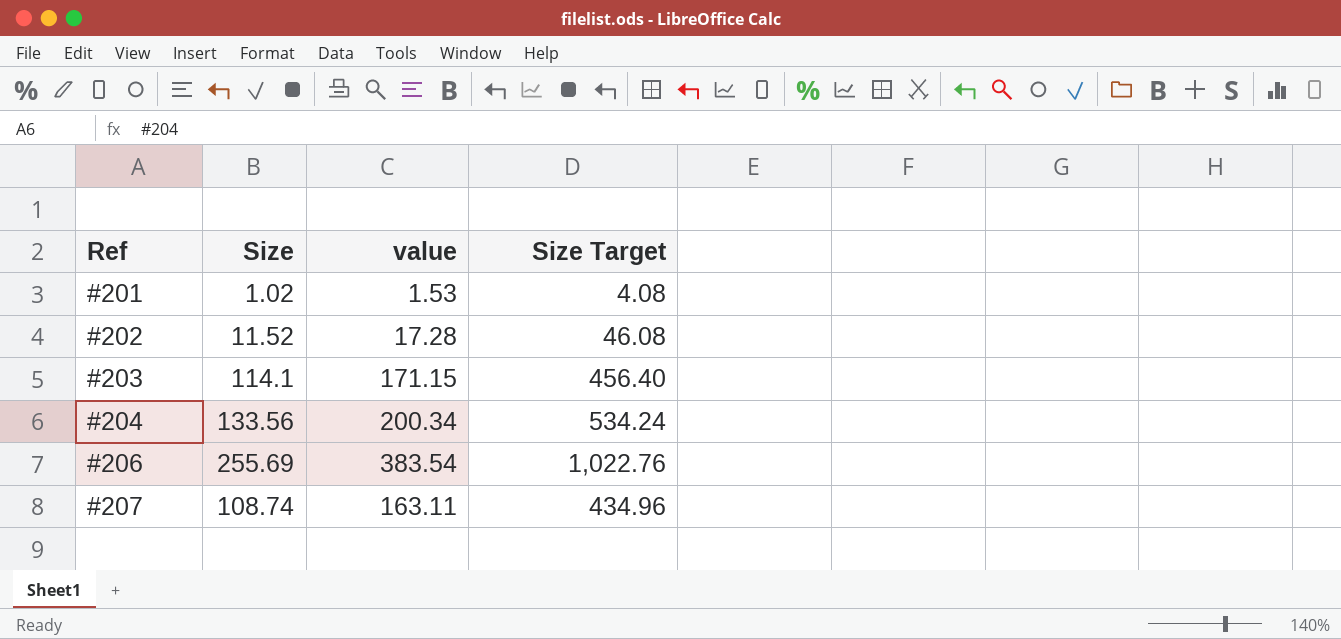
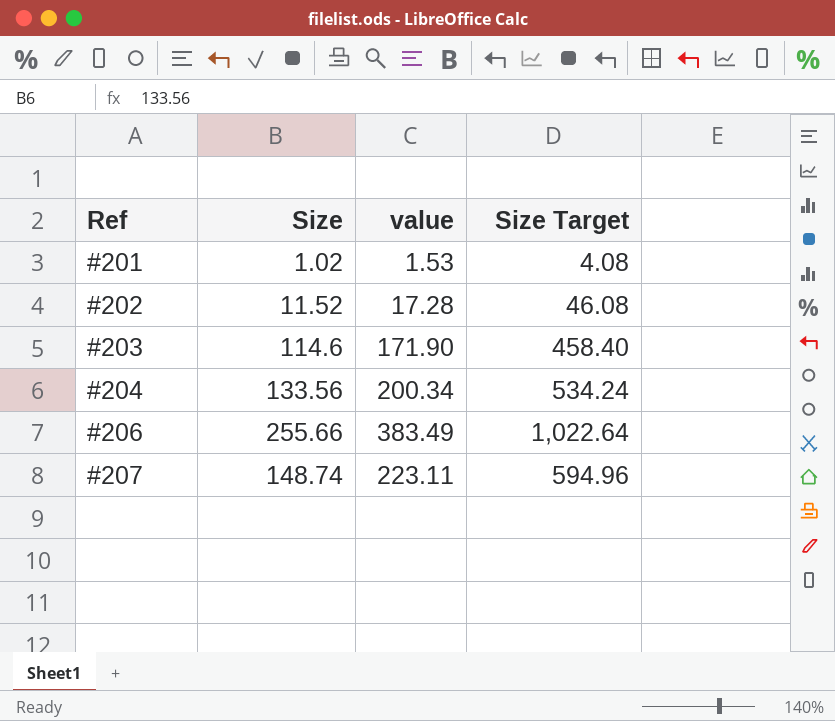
#203 | Size: 114.1 -> 114.6
#203 | value: 171.15 -> 171.90
#203 | Size Target: 456.40 -> 458.40
#206 | Size: 255.69 -> 255.66
#206 | value: 383.54 -> 383.49
#206 | Size Target: 1,022.76 -> 1,022.64
#207 | Size: 108.74 -> 148.74
#207 | value: 163.11 -> 223.11
#207 | Size Target: 434.96 -> 594.96

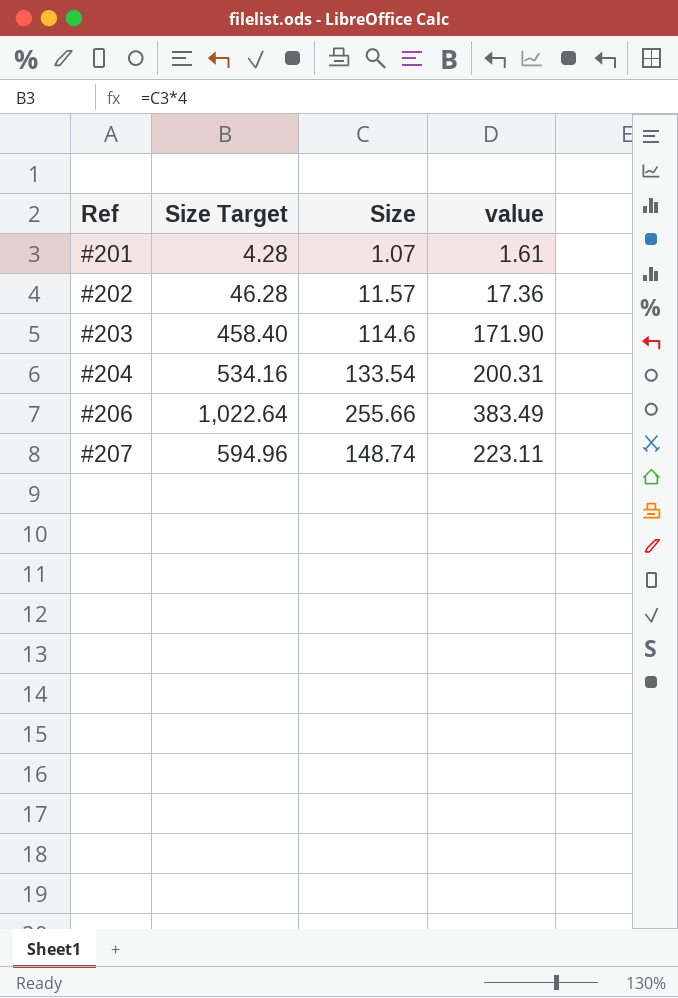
column Size Target | position: 4 -> 2
#201 | Size Target: 4.08 -> 4.28
#201 | Size: 1.02 -> 1.07
#201 | value: 1.53 -> 1.61
#202 | Size Target: 46.08 -> 46.28
#202 | Size: 11.52 -> 11.57
#202 | value: 17.28 -> 17.36
#204 | Size Target: 534.24 -> 534.16
#204 | Size: 133.56 -> 133.54
#204 | value: 200.34 -> 200.31

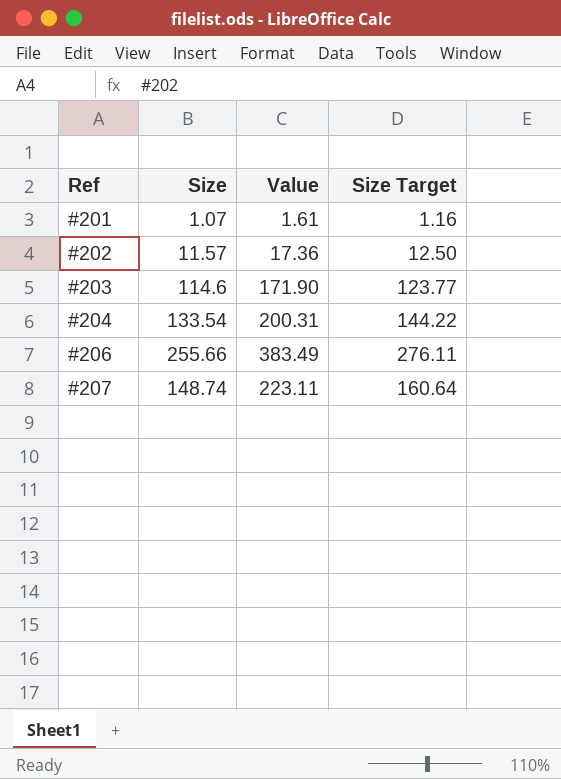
column name: value -> Value
column Size Target | formula: [Size] * 4 -> [Size] * 1.08
column Size Target | position: 2 -> 4

